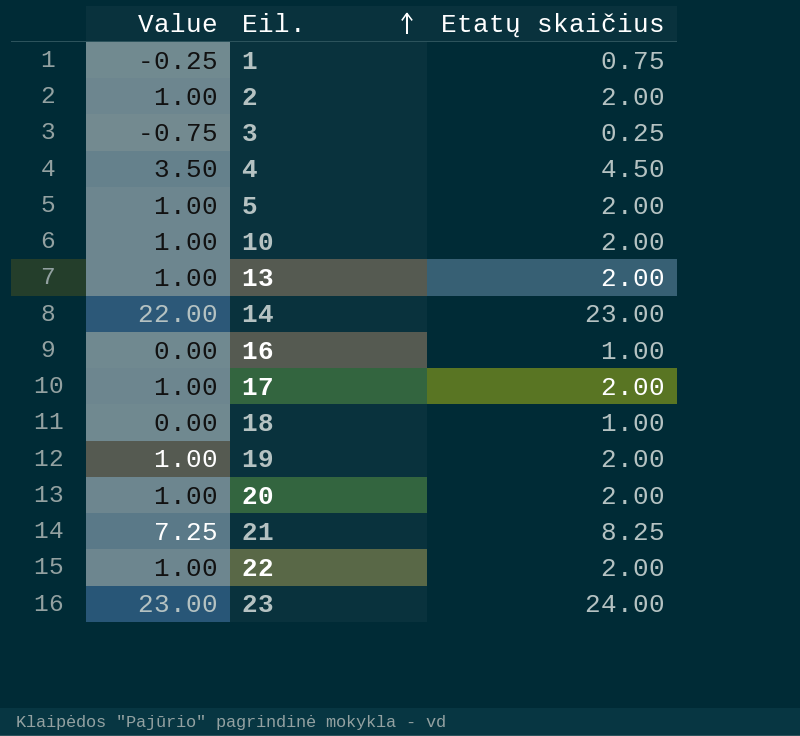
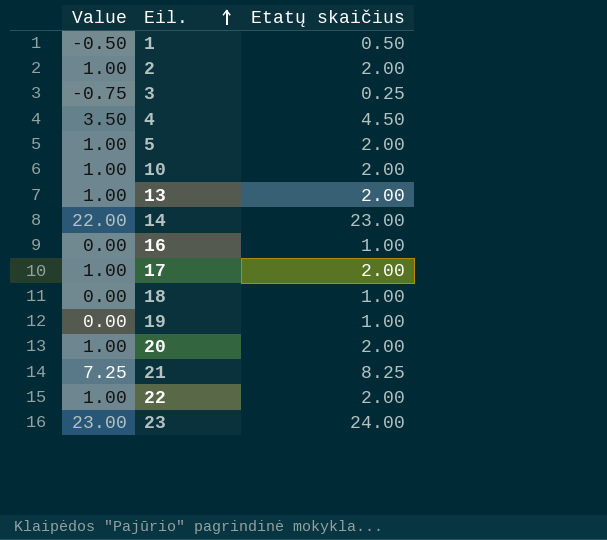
1 | Value: -0.25 -> -0.50
1 | Etatų skaičius: 0.75 -> 0.50
19 | Value: 1.00 -> 0.00
19 | Etatų skaičius: 2.00 -> 1.00

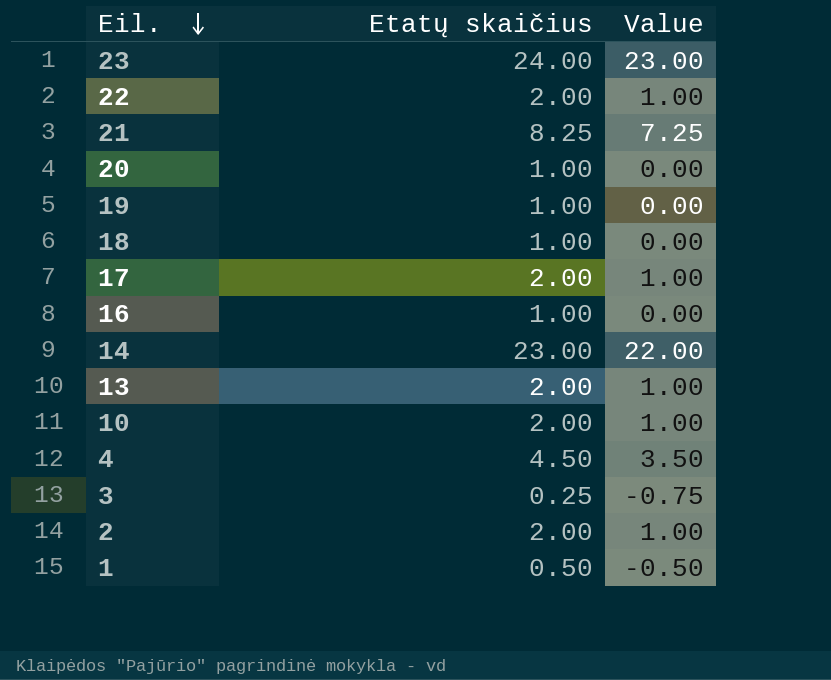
row order: Eil. ascending -> Eil. descending
column Value | position: 1 -> 3
row 5: 1.00 | 2.00 -> none
20 | Etatų skaičius: 2.00 -> 1.00
20 | Value: 1.00 -> 0.00

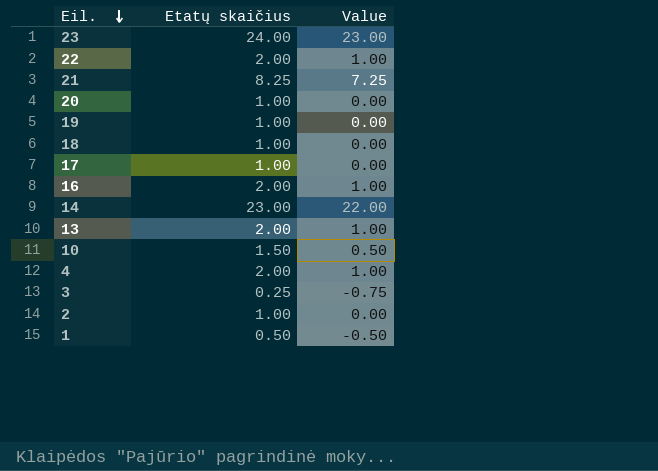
17 | Etatų skaičius: 2.00 -> 1.00
17 | Value: 1.00 -> 0.00
16 | Etatų skaičius: 1.00 -> 2.00
16 | Value: 0.00 -> 1.00
10 | Etatų skaičius: 2.00 -> 1.50
10 | Value: 1.00 -> 0.50
4 | Etatų skaičius: 4.50 -> 2.00
4 | Value: 3.50 -> 1.00
2 | Etatų skaičius: 2.00 -> 1.00
2 | Value: 1.00 -> 0.00

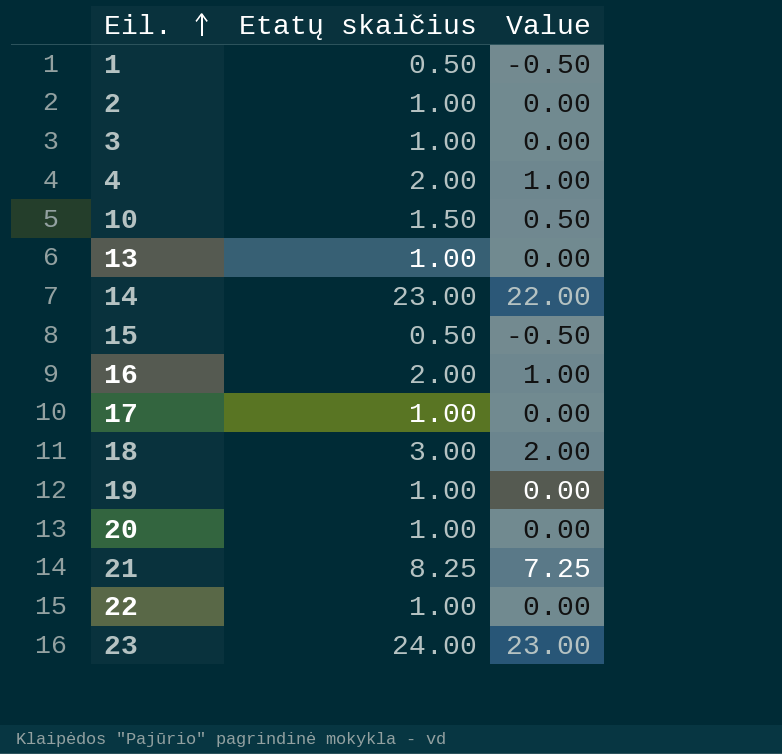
row order: Eil. descending -> Eil. ascending
3 | Etatų skaičius: 0.25 -> 1.00
3 | Value: -0.75 -> 0.00
13 | Etatų skaičius: 2.00 -> 1.00
13 | Value: 1.00 -> 0.00
row 15: none -> 0.50 | -0.50
18 | Etatų skaičius: 1.00 -> 3.00
18 | Value: 0.00 -> 2.00
22 | Etatų skaičius: 2.00 -> 1.00
22 | Value: 1.00 -> 0.00

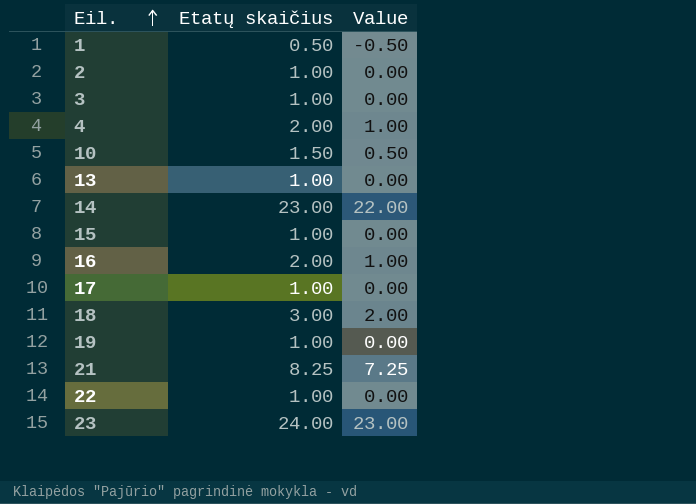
row 20: 1.00 | 0.00 -> none
15 | Etatų skaičius: 0.50 -> 1.00
15 | Value: -0.50 -> 0.00

